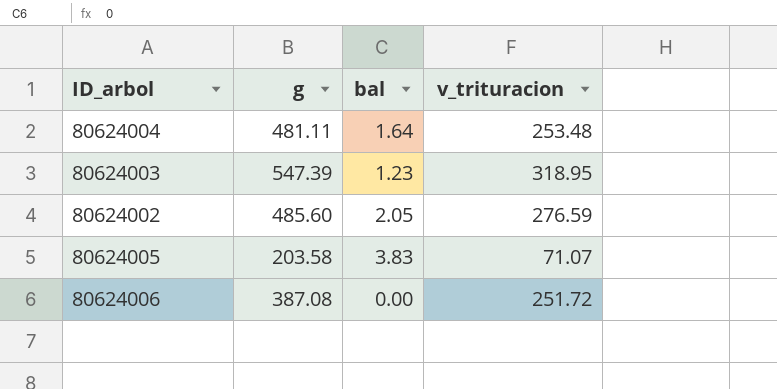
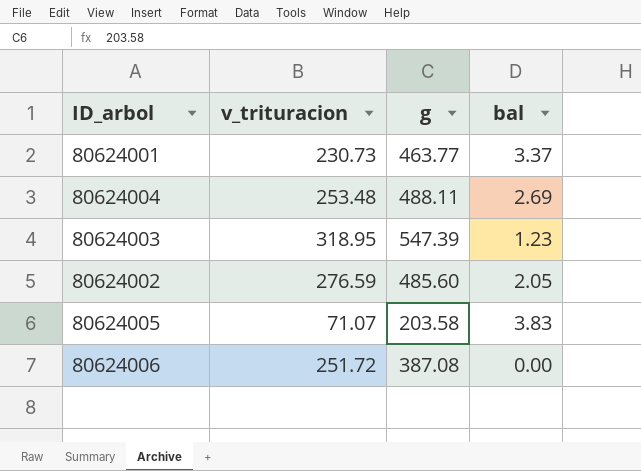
column v_trituracion | position: 4 -> 2
row 80624001: none -> 230.73 | 463.77 | 3.37
80624004 | g: 481.11 -> 488.11
80624004 | bal: 1.64 -> 2.69

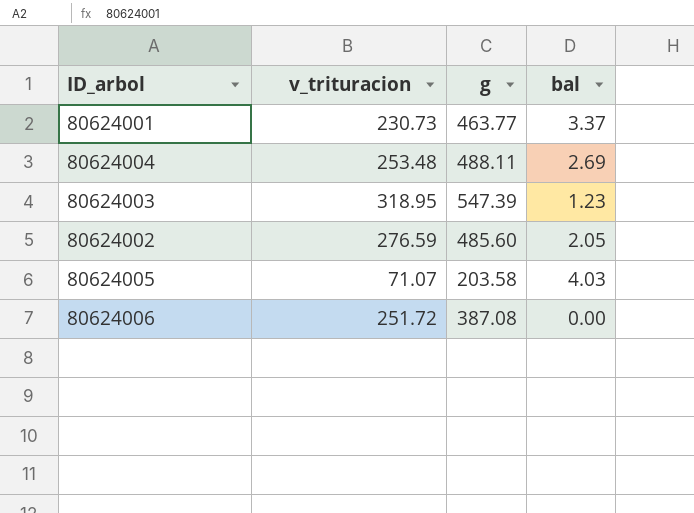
80624005 | bal: 3.83 -> 4.03

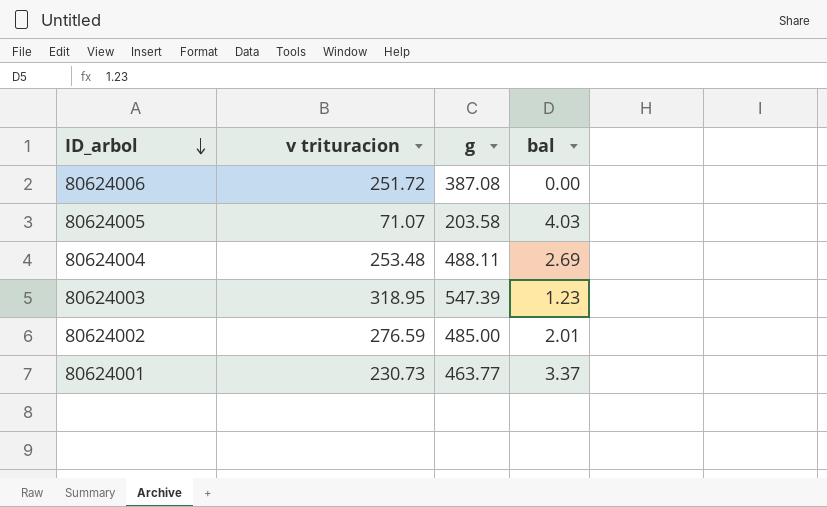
row order: none -> ID_arbol descending
column name: v_trituracion -> v trituracion
80624002 | g: 485.60 -> 485.00
80624002 | bal: 2.05 -> 2.01

